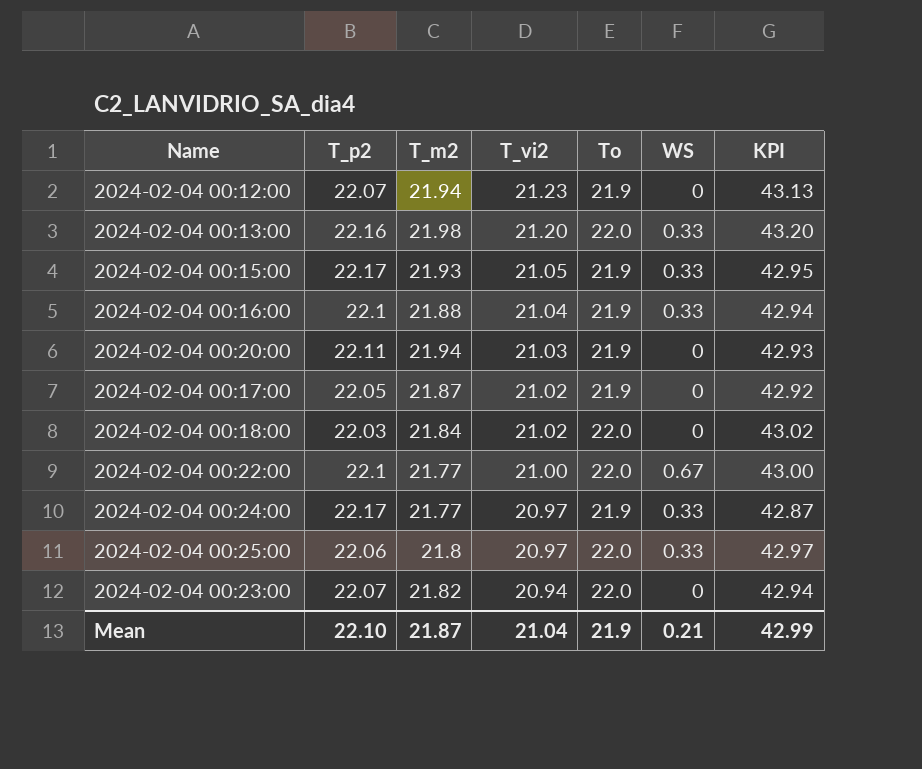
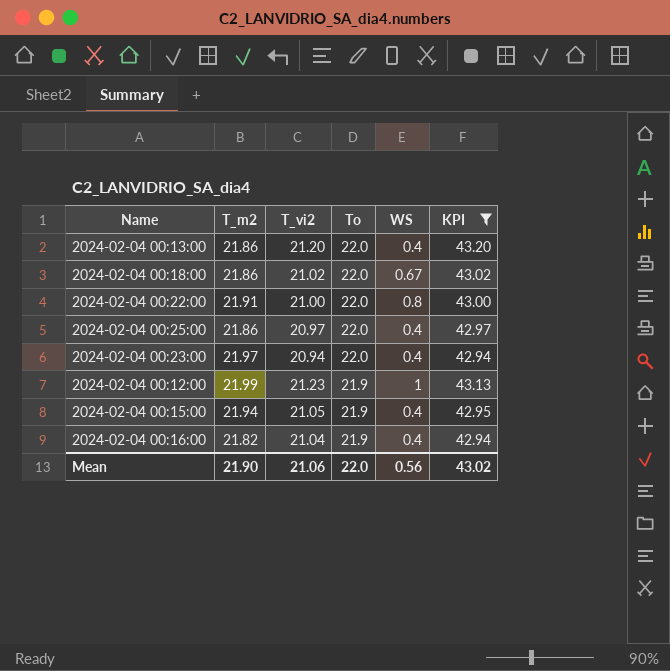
filter: none -> KPI >= 42.94
row order: T_vi2 descending -> To descending
column T_p2 | position: 2 -> none
2024-02-04 00:13:00 | T_m2: 21.98 -> 21.86
2024-02-04 00:13:00 | WS: 0.33 -> 0.4
2024-02-04 00:18:00 | T_m2: 21.84 -> 21.86
2024-02-04 00:18:00 | WS: 0 -> 0.67
2024-02-04 00:22:00 | T_m2: 21.77 -> 21.91
2024-02-04 00:22:00 | WS: 0.67 -> 0.8
2024-02-04 00:25:00 | T_m2: 21.8 -> 21.86
2024-02-04 00:25:00 | WS: 0.33 -> 0.4
2024-02-04 00:23:00 | T_m2: 21.82 -> 21.97
2024-02-04 00:23:00 | WS: 0 -> 0.4
2024-02-04 00:12:00 | T_m2: 21.94 -> 21.99
2024-02-04 00:12:00 | WS: 0 -> 1
2024-02-04 00:15:00 | T_m2: 21.93 -> 21.94
2024-02-04 00:15:00 | WS: 0.33 -> 0.4
2024-02-04 00:16:00 | T_m2: 21.88 -> 21.82
2024-02-04 00:16:00 | WS: 0.33 -> 0.4
Mean | T_m2: 21.87 -> 21.90
Mean | T_vi2: 21.04 -> 21.06
Mean | To: 21.9 -> 22.0
Mean | WS: 0.21 -> 0.56
Mean | KPI: 42.99 -> 43.02

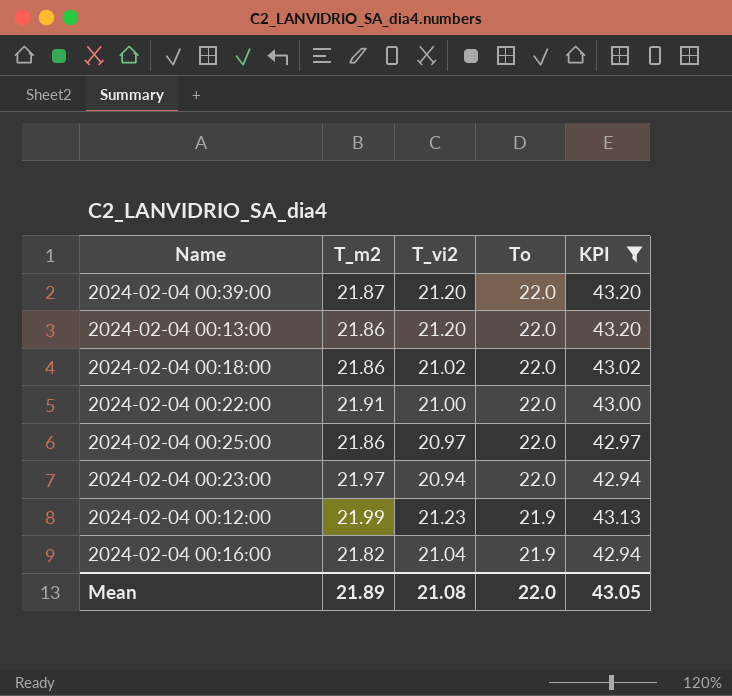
column WS | position: 5 -> none
row 2024-02-04 00:15:00: 21.94 | 21.05 | 21.9 | 0.4 | 42.95 -> none
row 2024-02-04 00:39:00: none -> 21.87 | 21.20 | 22.0 | 43.20
Mean | T_m2: 21.90 -> 21.89
Mean | T_vi2: 21.06 -> 21.08
Mean | KPI: 43.02 -> 43.05

